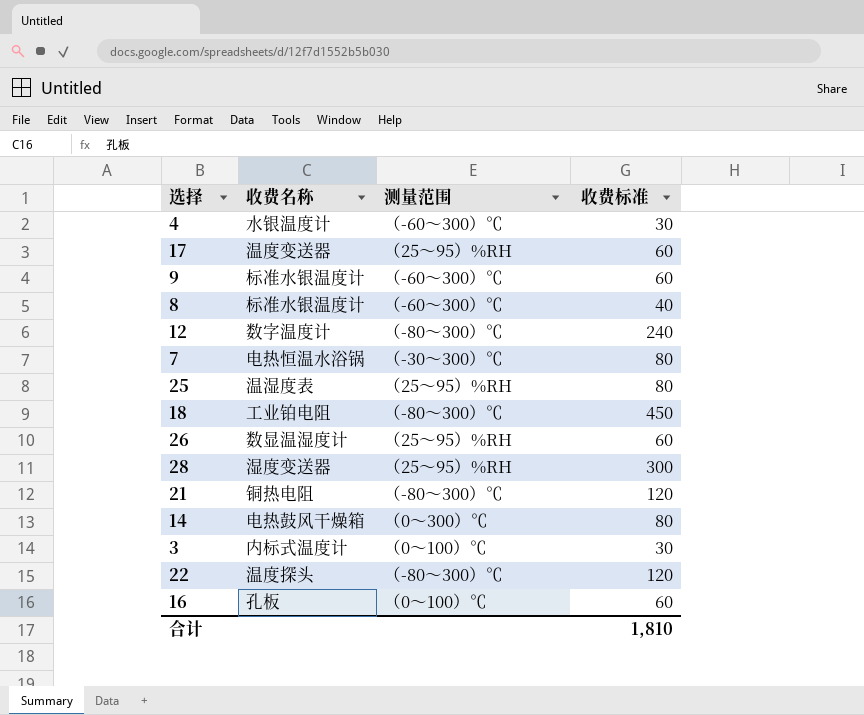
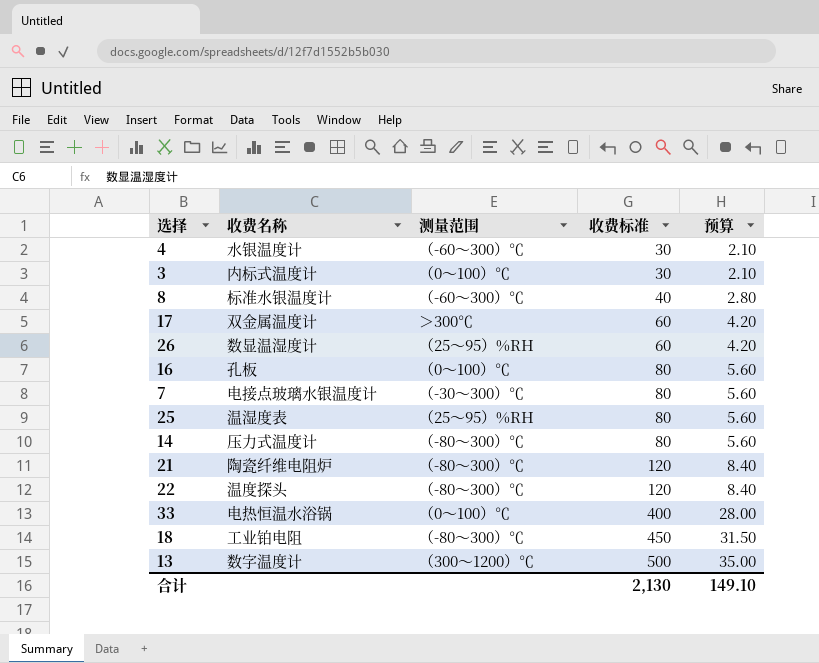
row order: none -> 收费标准 ascending
column 预算 | formula: none -> [收费标准] * 0.07
row 9: 标准水银温度计 | （-60～300）℃ | 60 -> none
row 12: 数字温度计 | （-80～300）℃ | 240 -> none
row 28: 湿度变送器 | （25～95）%RH | 300 -> none
17 | 收费名称: 温度变送器 -> 双金属温度计
17 | 测量范围: （25～95）%RH -> ＞300℃
16 | 收费标准: 60 -> 80
7 | 收费名称: 电热恒温水浴锅 -> 电接点玻璃水银温度计
14 | 收费名称: 电热鼓风干燥箱 -> 压力式温度计
14 | 测量范围: （0～300）℃ -> （-80～300）℃
21 | 收费名称: 铜热电阻 -> 陶瓷纤维电阻炉
row 33: none -> 电热恒温水浴锅 | （0～100）℃ | 400 | 28.00
row 13: none -> 数字温度计 | （300～1200）℃ | 500 | 35.00
合计 | 收费标准: 1,810 -> 2,130

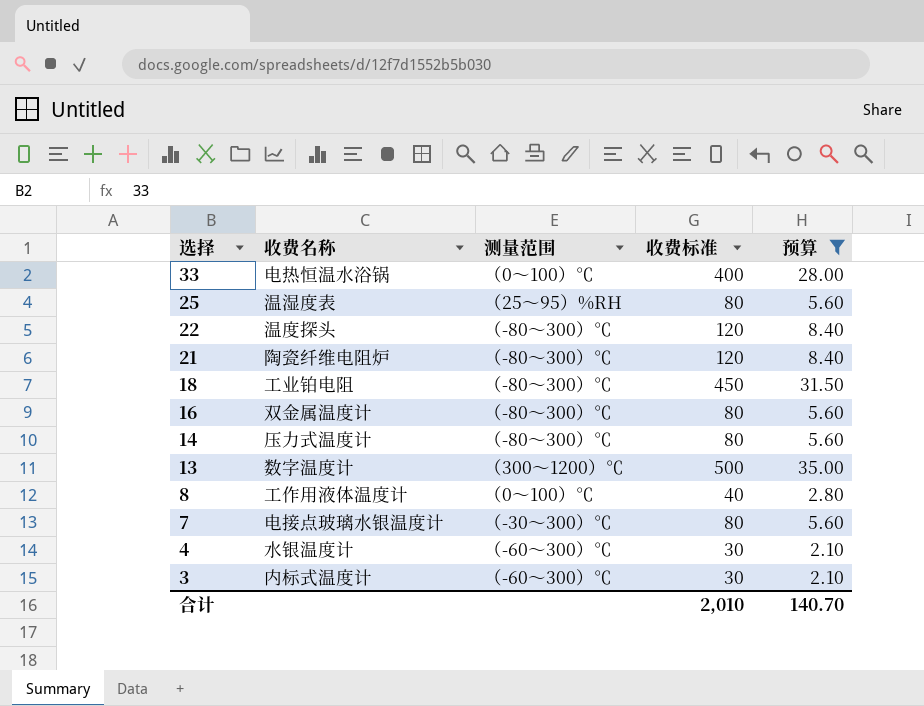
filter: none -> 预算 != 4.20
row order: 收费标准 ascending -> 选择 descending
16 | 收费名称: 孔板 -> 双金属温度计
16 | 测量范围: （0～100）℃ -> （-80～300）℃
8 | 收费名称: 标准水银温度计 -> 工作用液体温度计
8 | 测量范围: （-60～300）℃ -> （0～100）℃
3 | 测量范围: （0～100）℃ -> （-60～300）℃
合计 | 收费标准: 2,130 -> 2,010
合计 | 预算: 149.10 -> 140.70

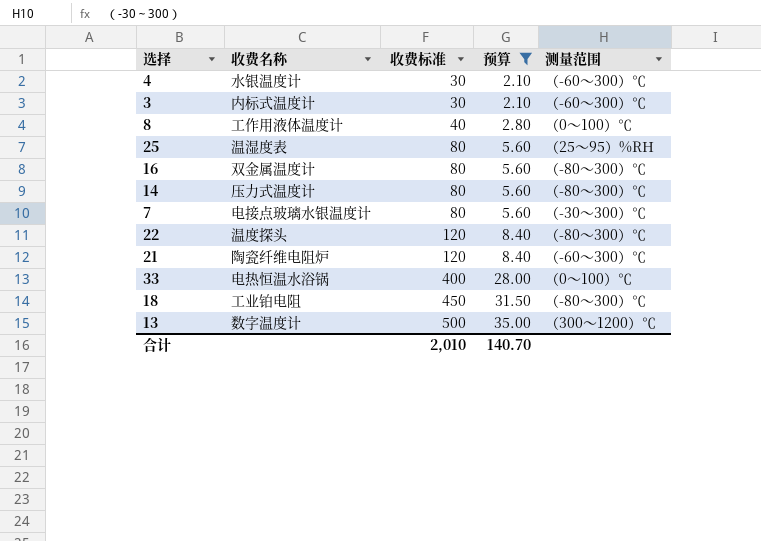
row order: 选择 descending -> 收费标准 ascending
column 测量范围 | position: 3 -> 5
21 | 测量范围: （-80～300）℃ -> （-60～300）℃

